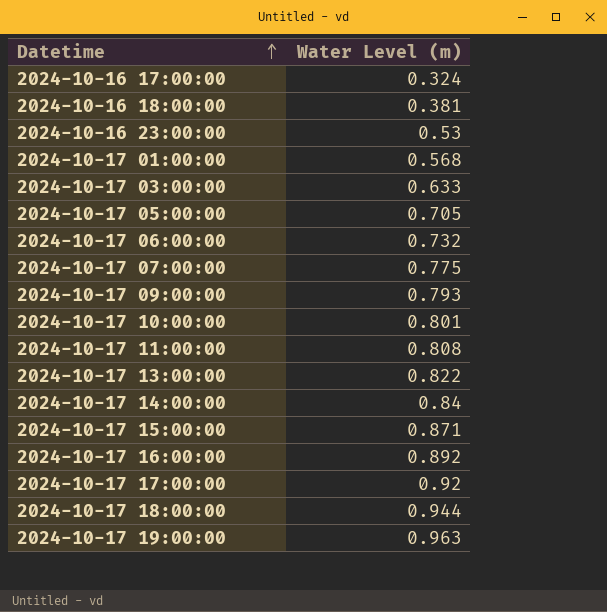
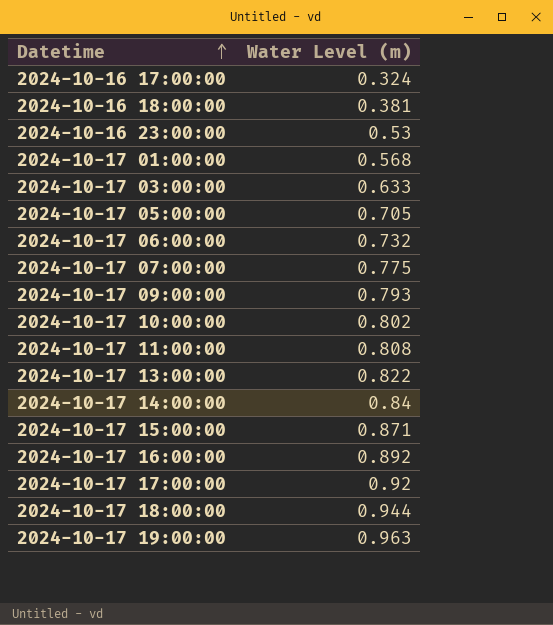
2024-10-17 10:00:00 | Water Level (m): 0.801 -> 0.802

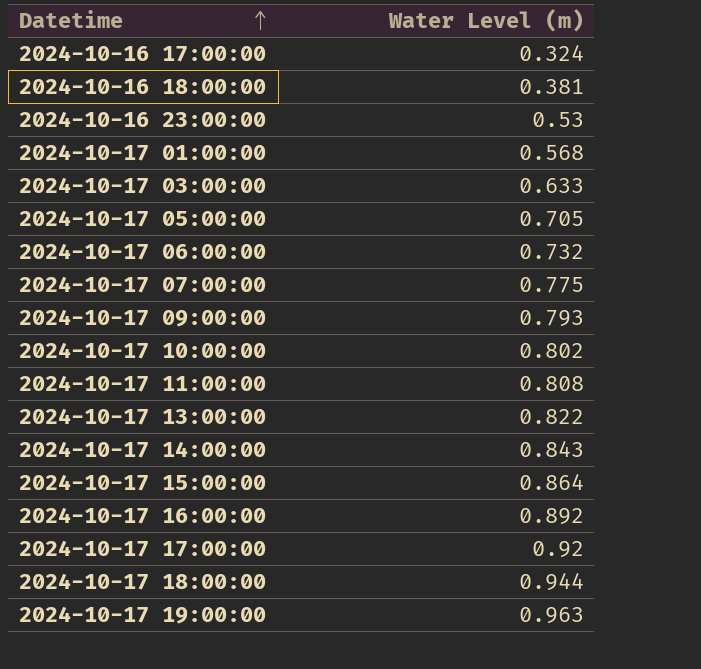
2024-10-17 14:00:00 | Water Level (m): 0.84 -> 0.843
2024-10-17 15:00:00 | Water Level (m): 0.871 -> 0.864

